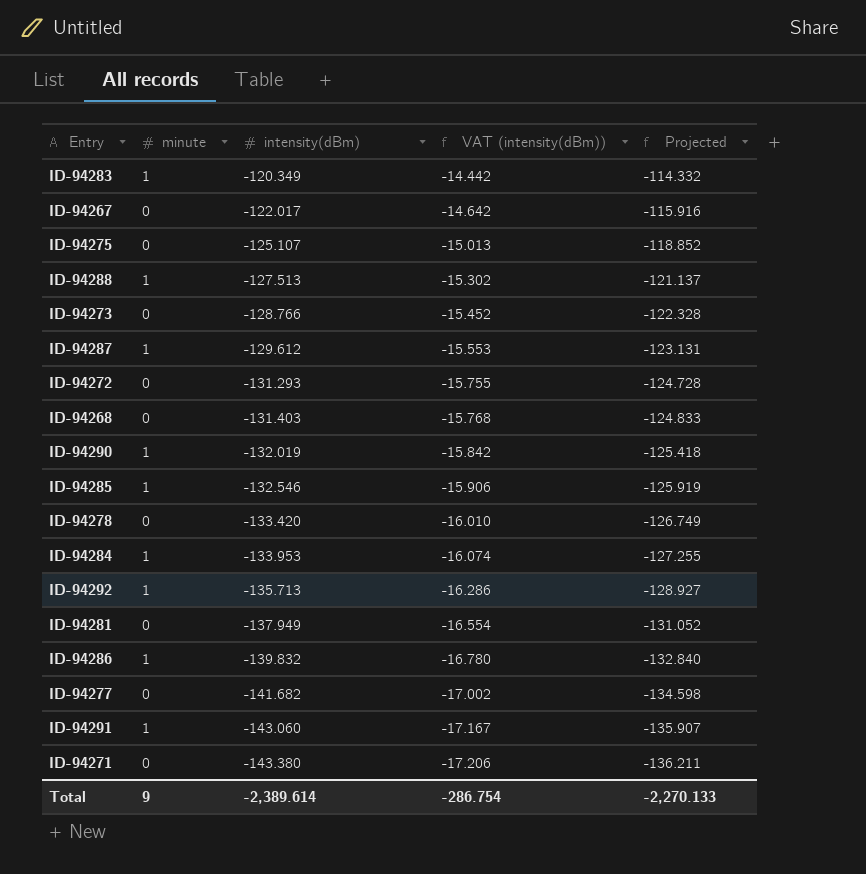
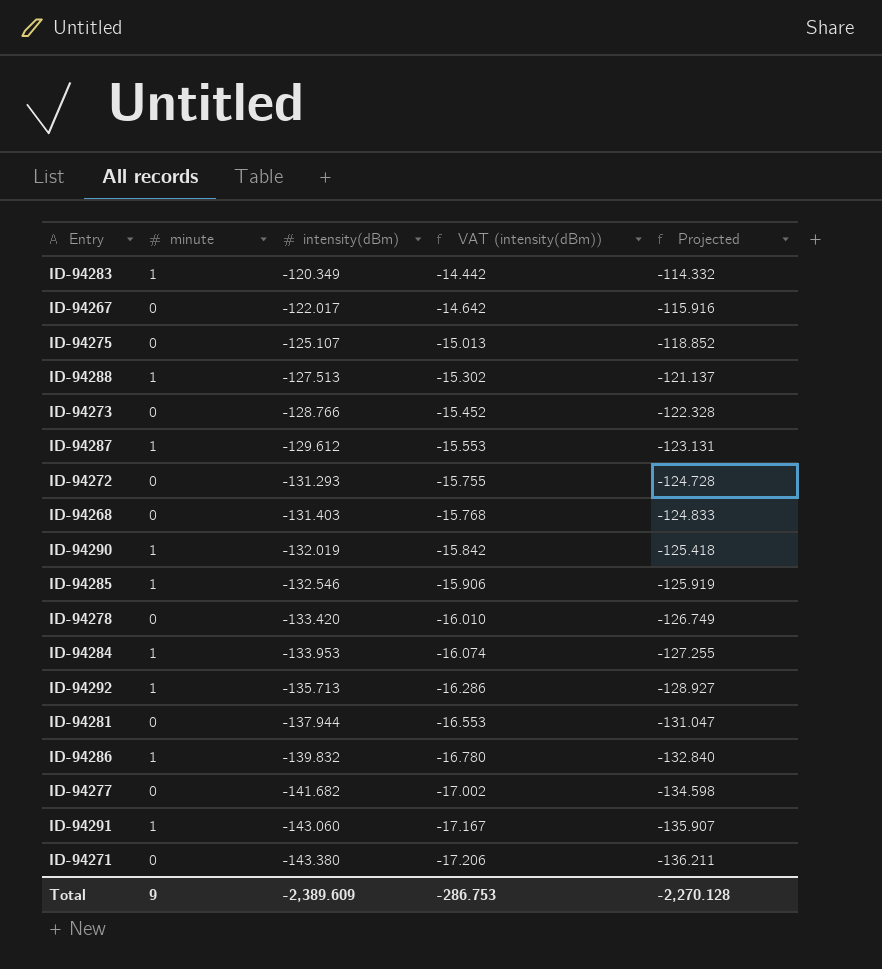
ID-94281 | intensity(dBm): -137.949 -> -137.944
ID-94281 | VAT (intensity(dBm)): -16.554 -> -16.553
ID-94281 | Projected: -131.052 -> -131.047
Total | intensity(dBm): -2,389.614 -> -2,389.609
Total | VAT (intensity(dBm)): -286.754 -> -286.753
Total | Projected: -2,270.133 -> -2,270.128

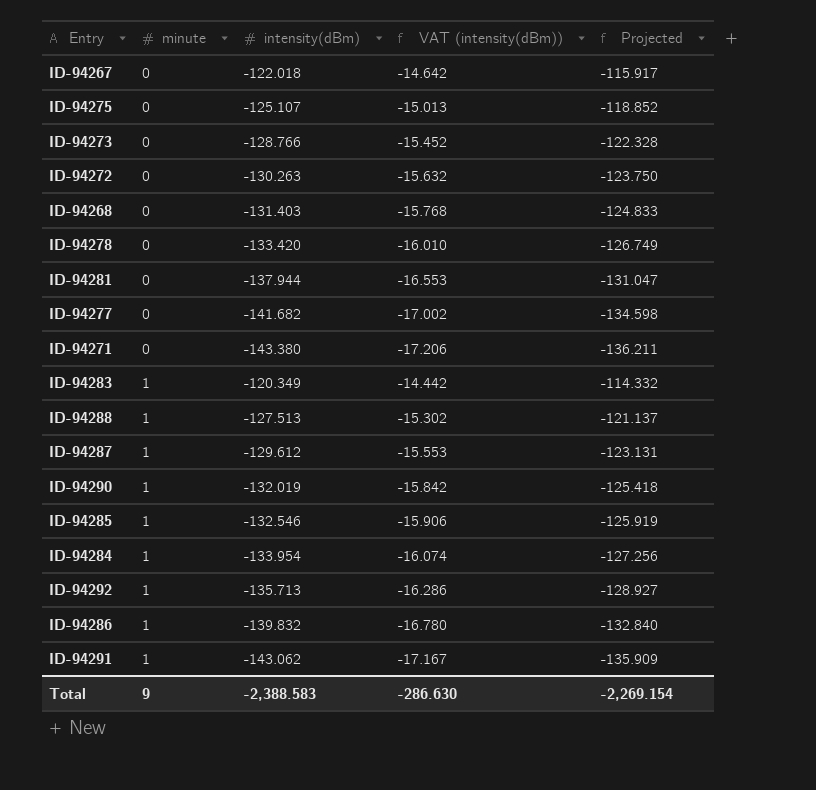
row order: intensity(dBm) descending -> minute ascending
ID-94267 | intensity(dBm): -122.017 -> -122.018
ID-94267 | Projected: -115.916 -> -115.917
ID-94272 | intensity(dBm): -131.293 -> -130.263
ID-94272 | VAT (intensity(dBm)): -15.755 -> -15.632
ID-94272 | Projected: -124.728 -> -123.750
ID-94284 | intensity(dBm): -133.953 -> -133.954
ID-94284 | Projected: -127.255 -> -127.256
ID-94291 | intensity(dBm): -143.060 -> -143.062
ID-94291 | Projected: -135.907 -> -135.909
Total | intensity(dBm): -2,389.609 -> -2,388.583
Total | VAT (intensity(dBm)): -286.753 -> -286.630
Total | Projected: -2,270.128 -> -2,269.154

